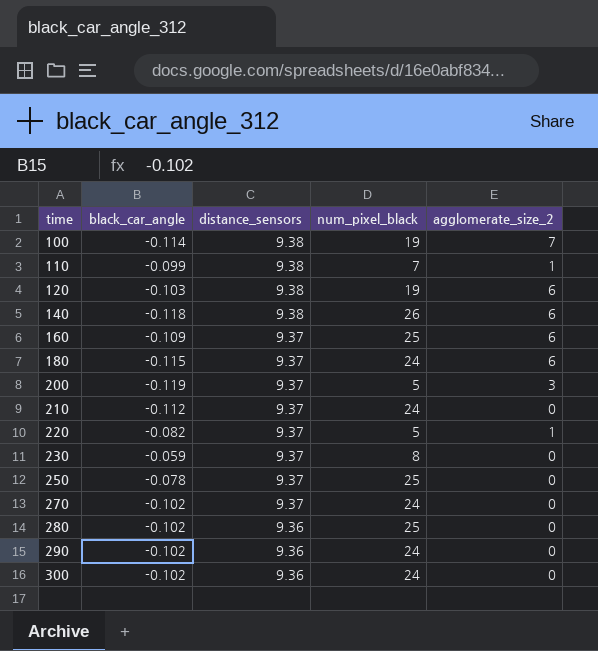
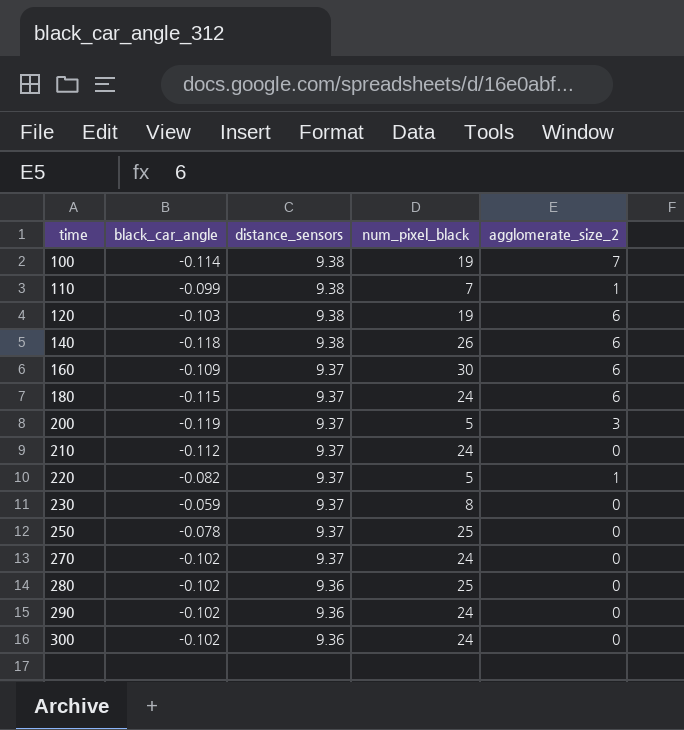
160 | num_pixel_black: 25 -> 30

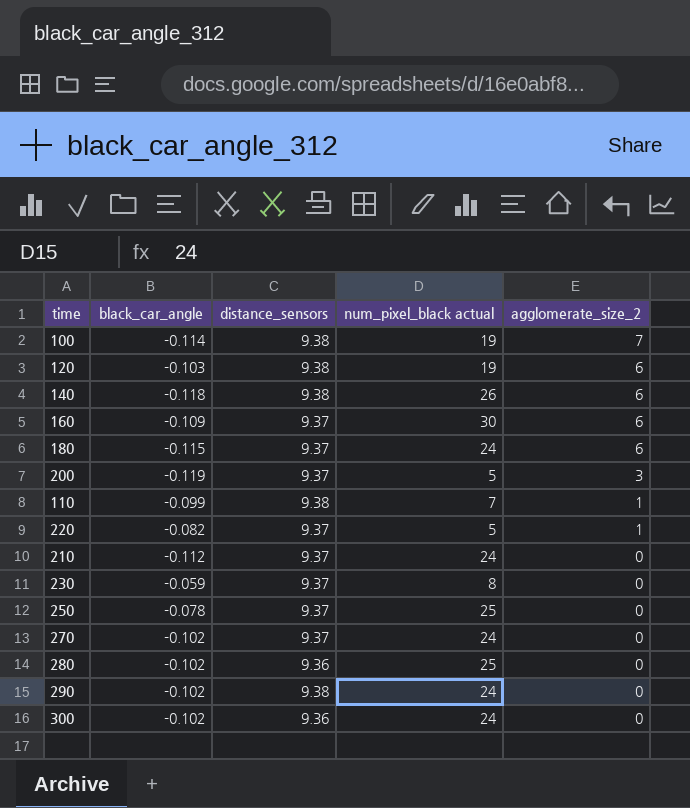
row order: time ascending -> agglomerate_size_2 descending
column name: num_pixel_black -> num_pixel_black actual
290 | distance_sensors: 9.36 -> 9.38

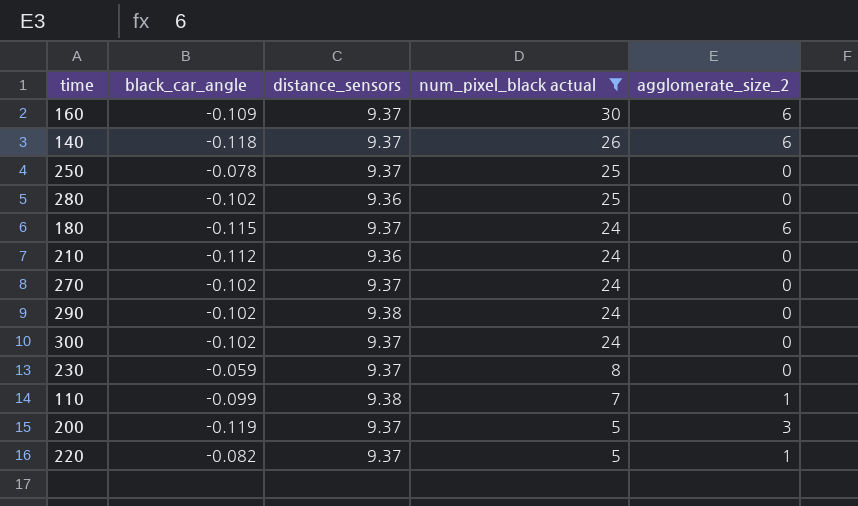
filter: none -> num_pixel_black actual != 19
row order: agglomerate_size_2 descending -> num_pixel_black actual descending
140 | distance_sensors: 9.38 -> 9.37
210 | distance_sensors: 9.37 -> 9.36
300 | distance_sensors: 9.36 -> 9.37

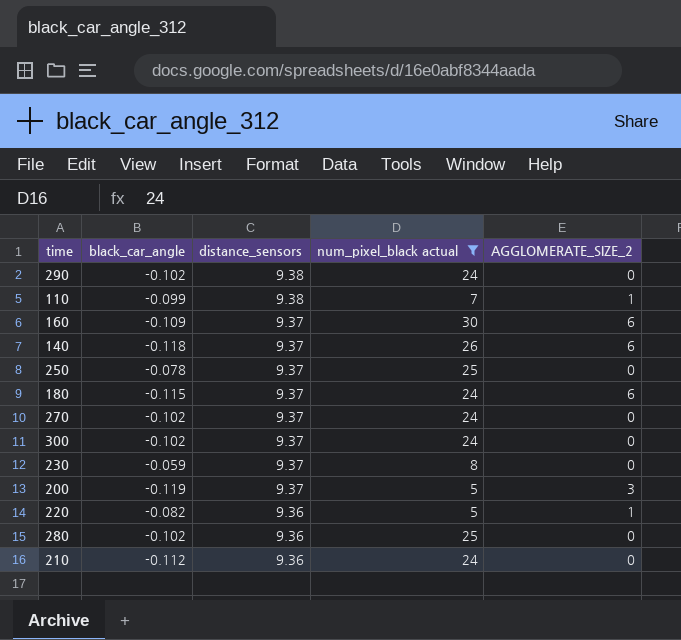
row order: num_pixel_black actual descending -> distance_sensors descending
column name: agglomerate_size_2 -> AGGLOMERATE_SIZE_2
220 | distance_sensors: 9.37 -> 9.36

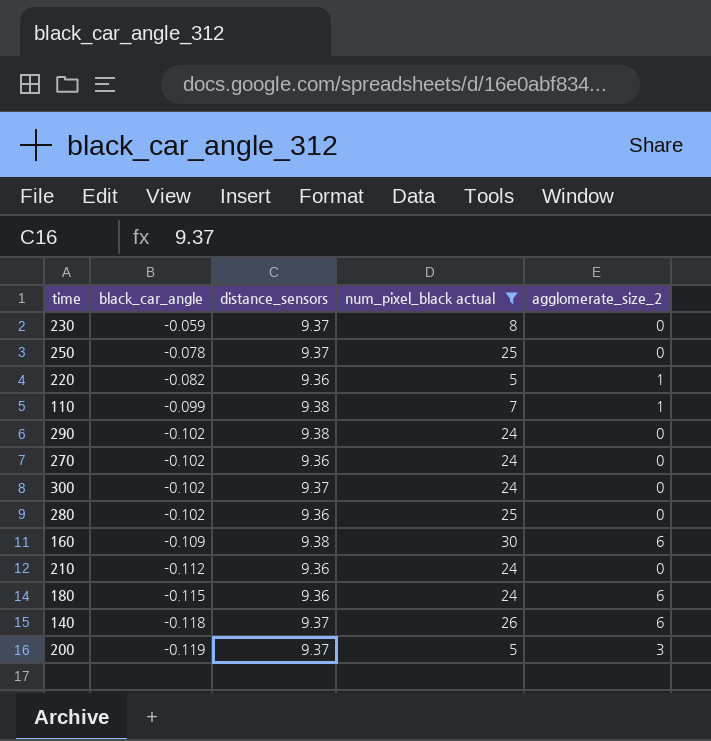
row order: distance_sensors descending -> black_car_angle descending
column name: AGGLOMERATE_SIZE_2 -> agglomerate_size_2
270 | distance_sensors: 9.37 -> 9.36
160 | distance_sensors: 9.37 -> 9.38
180 | distance_sensors: 9.37 -> 9.36

